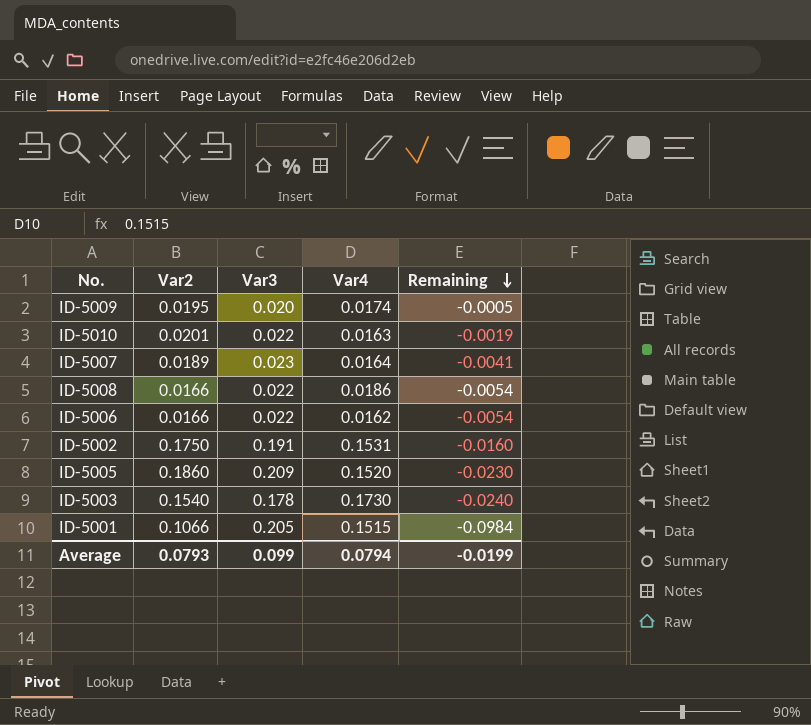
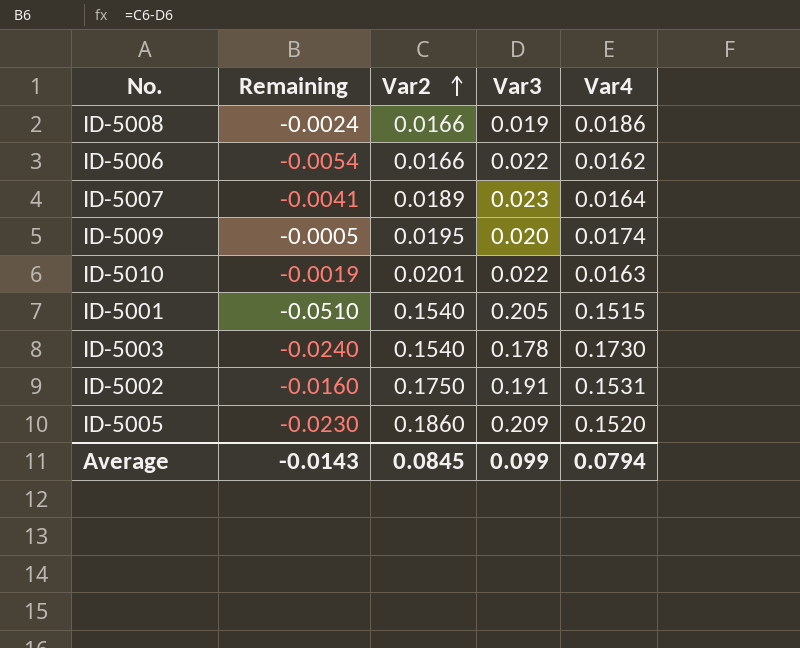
row order: Remaining descending -> Var2 ascending
column Remaining | position: 5 -> 2
ID-5008 | Remaining: -0.0054 -> -0.0024
ID-5008 | Var3: 0.022 -> 0.019
ID-5001 | Remaining: -0.0984 -> -0.0510
ID-5001 | Var2: 0.1066 -> 0.1540
Average | Remaining: -0.0199 -> -0.0143
Average | Var2: 0.0793 -> 0.0845

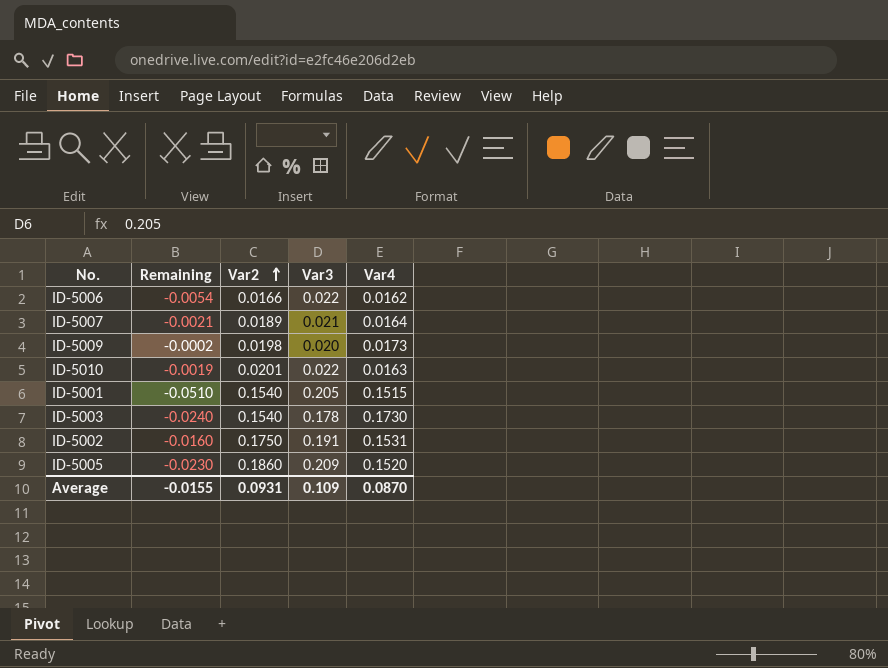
row ID-5008: -0.0024 | 0.0166 | 0.019 | 0.0186 -> none
ID-5007 | Remaining: -0.0041 -> -0.0021
ID-5007 | Var3: 0.023 -> 0.021
ID-5009 | Remaining: -0.0005 -> -0.0002
ID-5009 | Var2: 0.0195 -> 0.0198
ID-5009 | Var4: 0.0174 -> 0.0173
Average | Remaining: -0.0143 -> -0.0155
Average | Var2: 0.0845 -> 0.0931
Average | Var3: 0.099 -> 0.109
Average | Var4: 0.0794 -> 0.0870

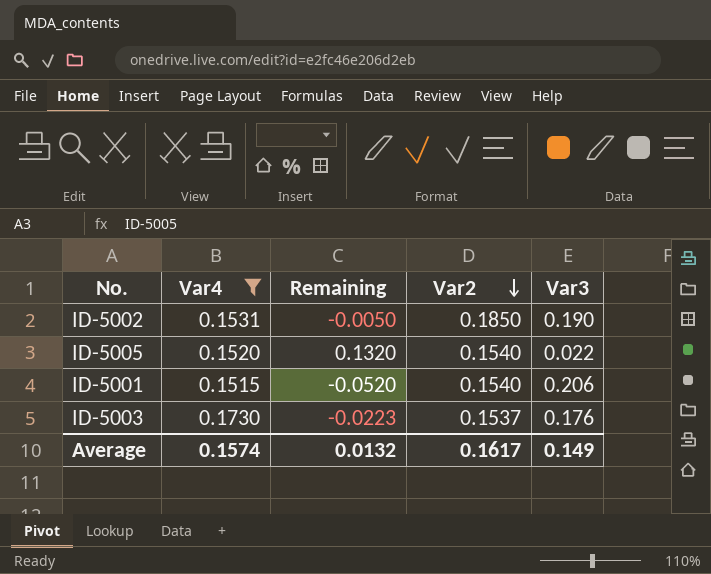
filter: none -> Var4 >= 0.1515
row order: Var2 ascending -> Var2 descending
column Var4 | position: 5 -> 2
ID-5002 | Remaining: -0.0160 -> -0.0050
ID-5002 | Var2: 0.1750 -> 0.1850
ID-5002 | Var3: 0.191 -> 0.190
ID-5005 | Remaining: -0.0230 -> 0.1320
ID-5005 | Var2: 0.1860 -> 0.1540
ID-5005 | Var3: 0.209 -> 0.022
ID-5001 | Remaining: -0.0510 -> -0.0520
ID-5001 | Var3: 0.205 -> 0.206
ID-5003 | Remaining: -0.0240 -> -0.0223
ID-5003 | Var2: 0.1540 -> 0.1537
ID-5003 | Var3: 0.178 -> 0.176
Average | Var4: 0.0870 -> 0.1574
Average | Remaining: -0.0155 -> 0.0132
Average | Var2: 0.0931 -> 0.1617
Average | Var3: 0.109 -> 0.149

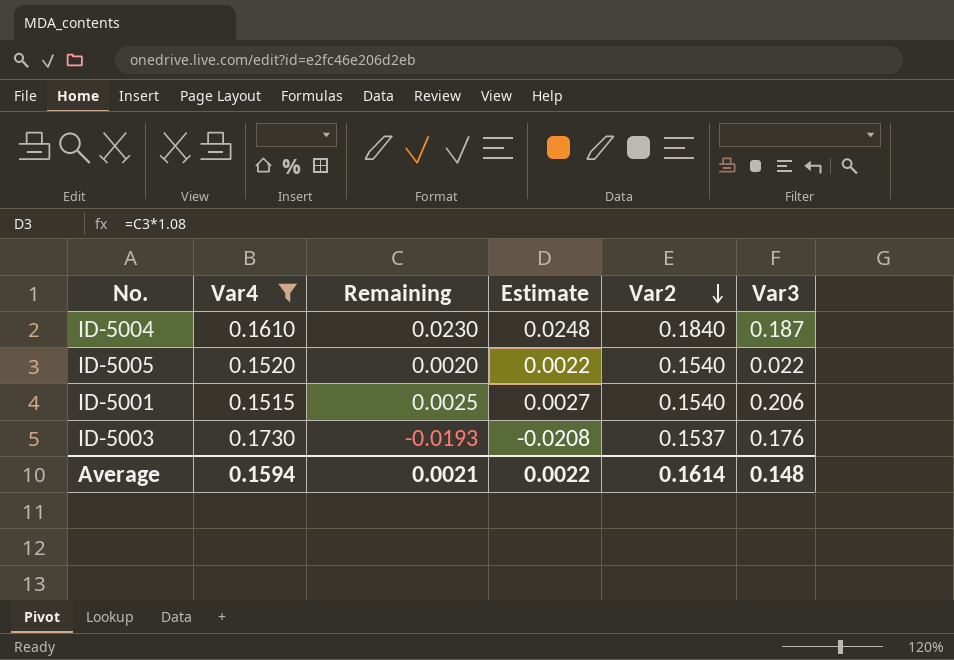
column Remaining | formula: [Var2] - [Var3] -> [Var2] - [Var4]
column Estimate | formula: none -> [Remaining] * 1.08
row ID-5002: 0.1531 | -0.0050 | 0.1850 | 0.190 -> none
row ID-5004: none -> 0.1610 | 0.0230 | 0.0248 | 0.1840 | 0.187
Average | Var4: 0.1574 -> 0.1594
Average | Remaining: 0.0132 -> 0.0021
Average | Var2: 0.1617 -> 0.1614
Average | Var3: 0.149 -> 0.148

